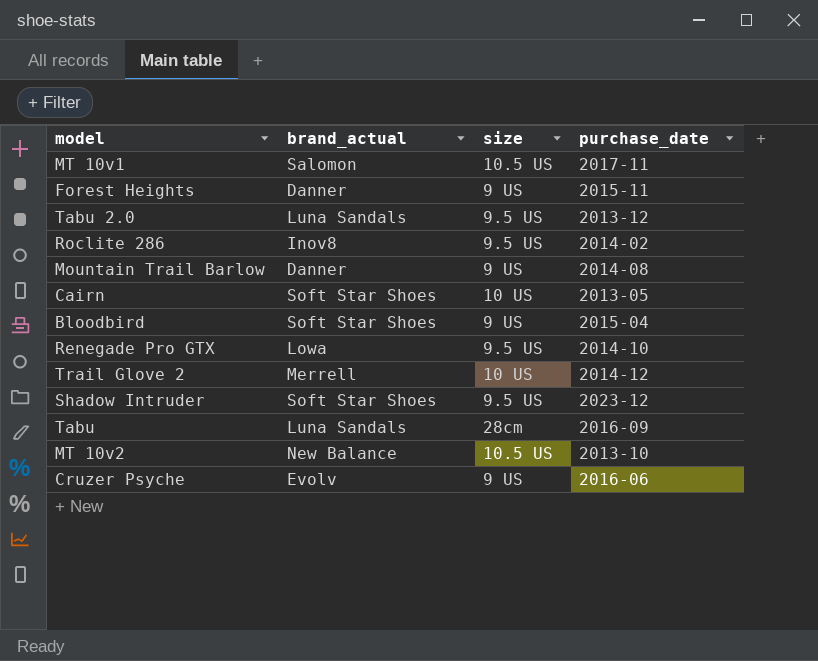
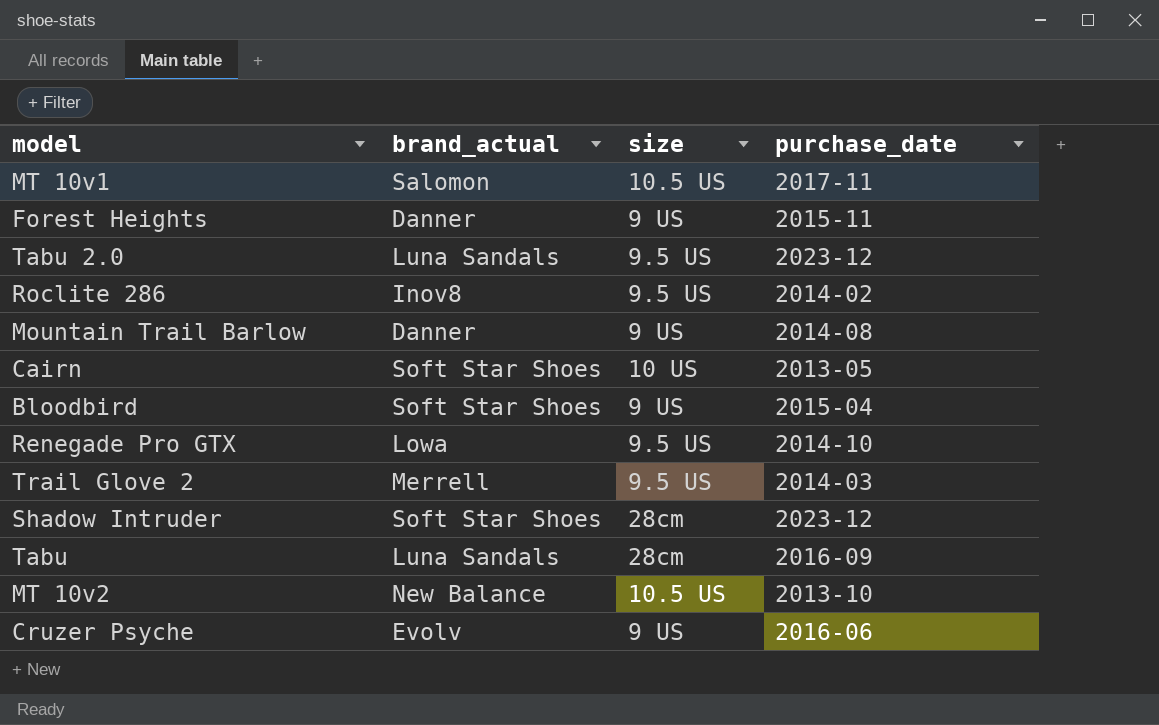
Tabu 2.0 | purchase_date: 2013-12 -> 2023-12
Trail Glove 2 | size: 10 US -> 9.5 US
Trail Glove 2 | purchase_date: 2014-12 -> 2014-03
Shadow Intruder | size: 9.5 US -> 28cm

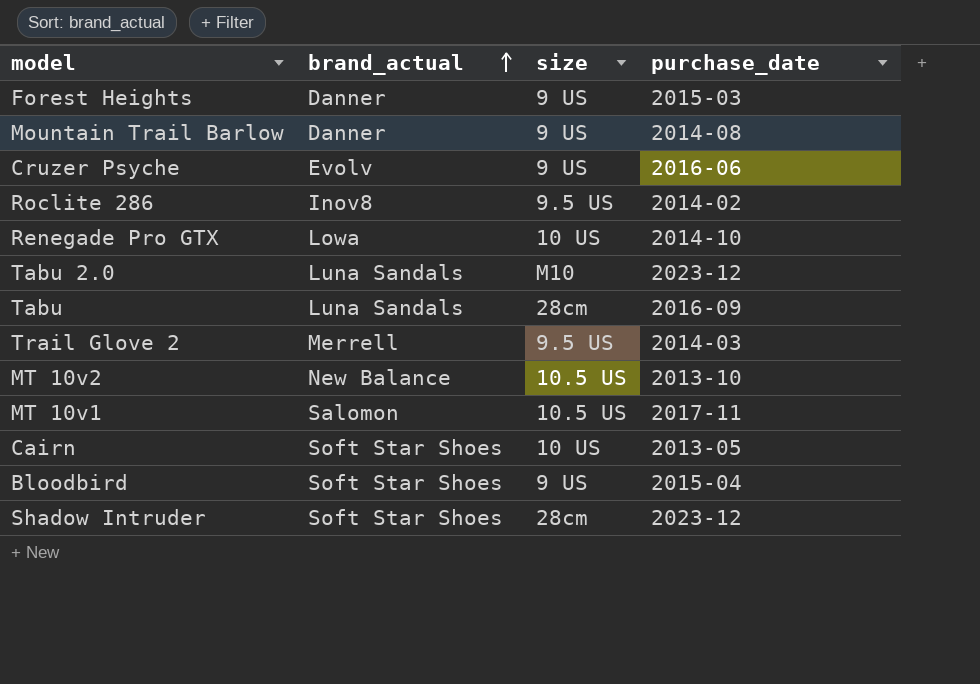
row order: none -> brand_actual ascending
Forest Heights | purchase_date: 2015-11 -> 2015-03
Renegade Pro GTX | size: 9.5 US -> 10 US
Tabu 2.0 | size: 9.5 US -> M10

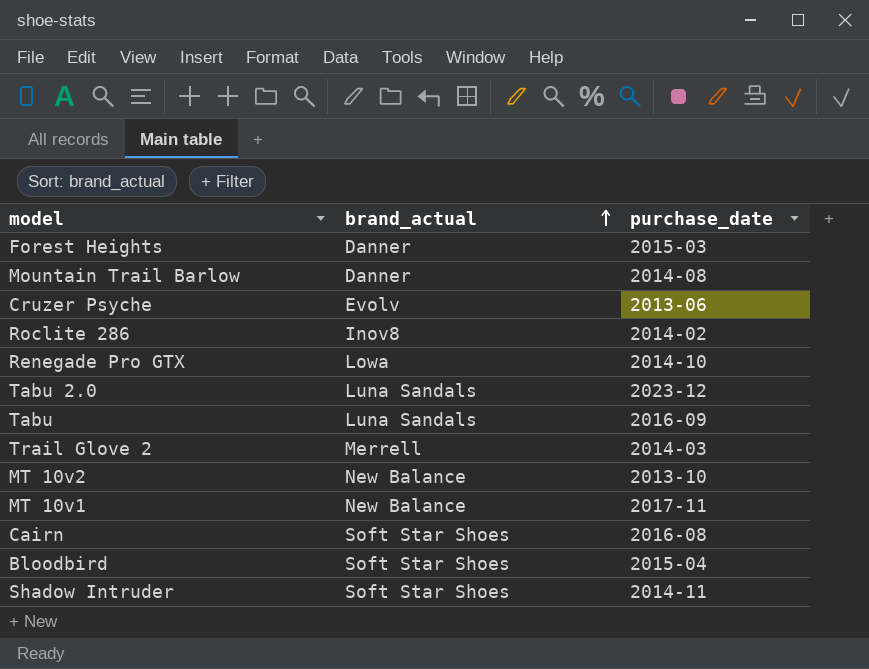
column size | position: 3 -> none
Cruzer Psyche | purchase_date: 2016-06 -> 2013-06
MT 10v1 | brand_actual: Salomon -> New Balance
Cairn | purchase_date: 2013-05 -> 2016-08
Shadow Intruder | purchase_date: 2023-12 -> 2014-11

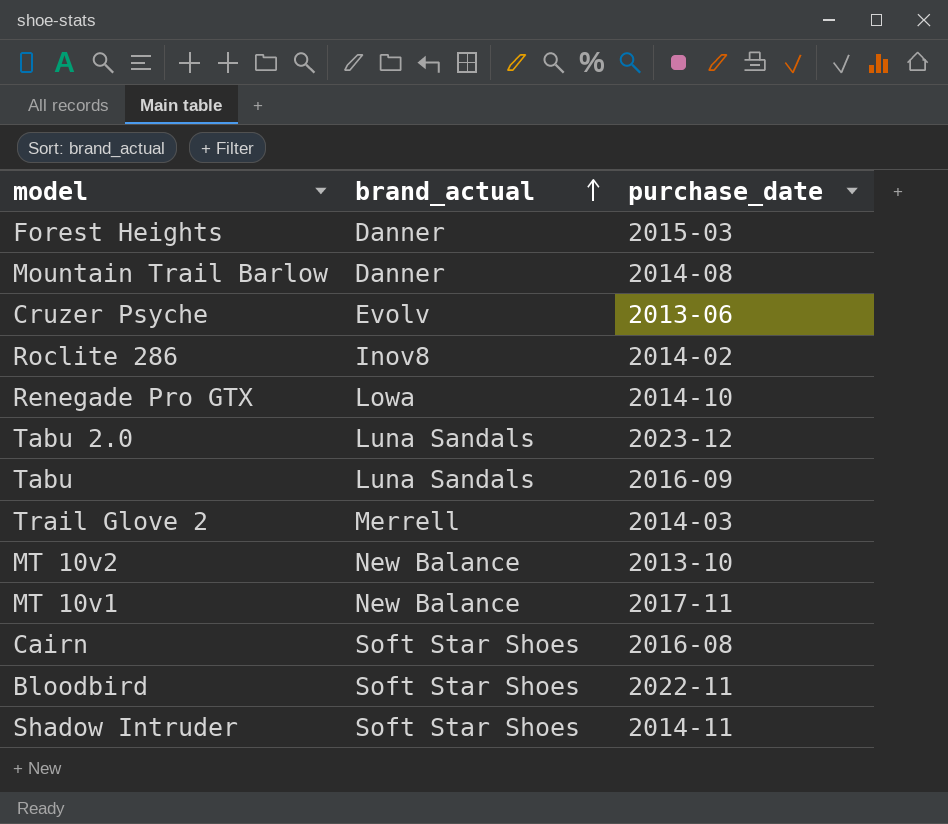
Bloodbird | purchase_date: 2015-04 -> 2022-11

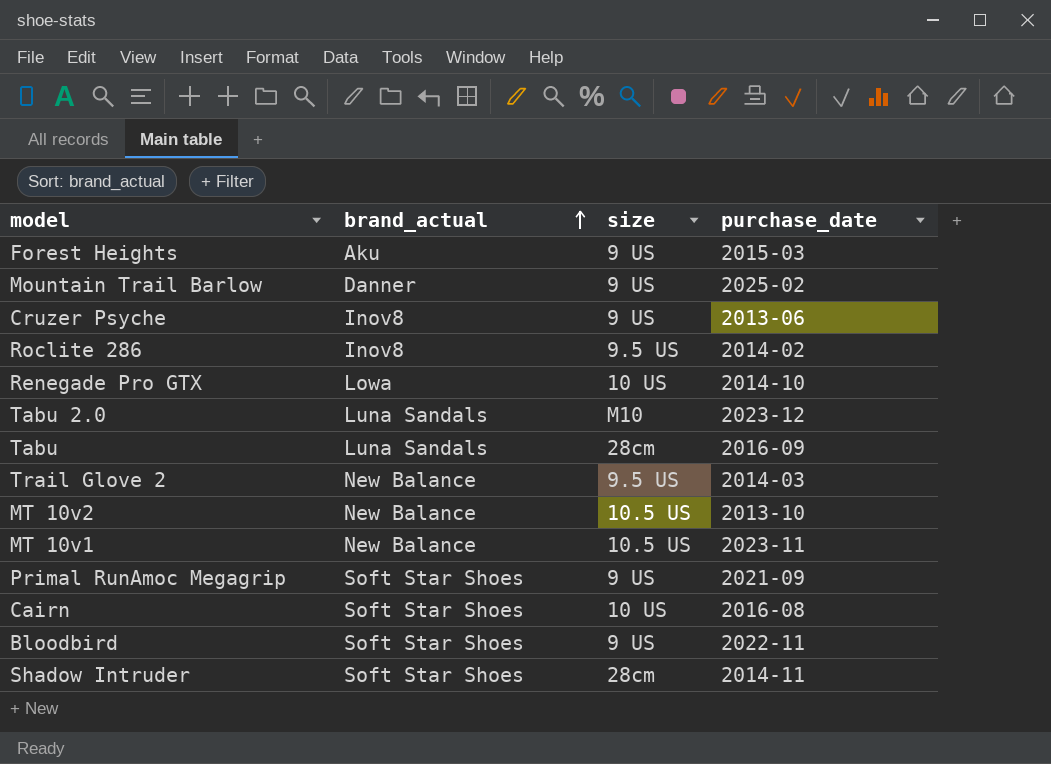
column size | position: none -> 3
Forest Heights | brand_actual: Danner -> Aku
Mountain Trail Barlow | purchase_date: 2014-08 -> 2025-02
Cruzer Psyche | brand_actual: Evolv -> Inov8
Trail Glove 2 | brand_actual: Merrell -> New Balance
MT 10v1 | purchase_date: 2017-11 -> 2023-11
row Primal RunAmoc Megagrip: none -> Soft Star Shoes | 9 US | 2021-09

